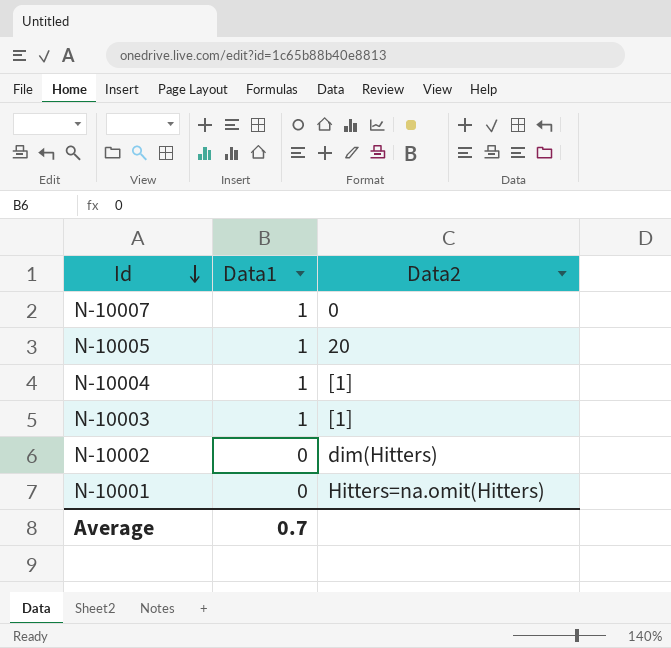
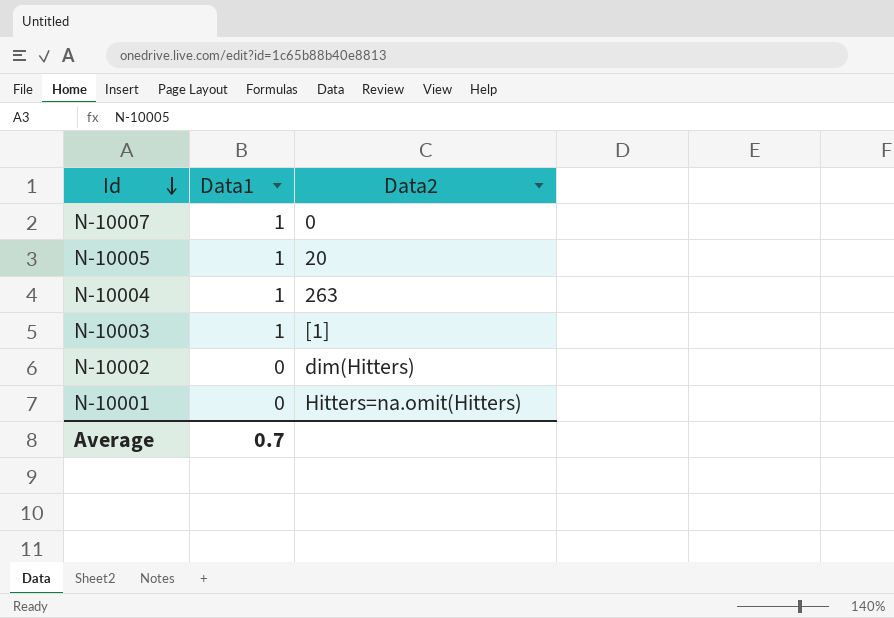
N-10004 | Data2: [1] -> 263

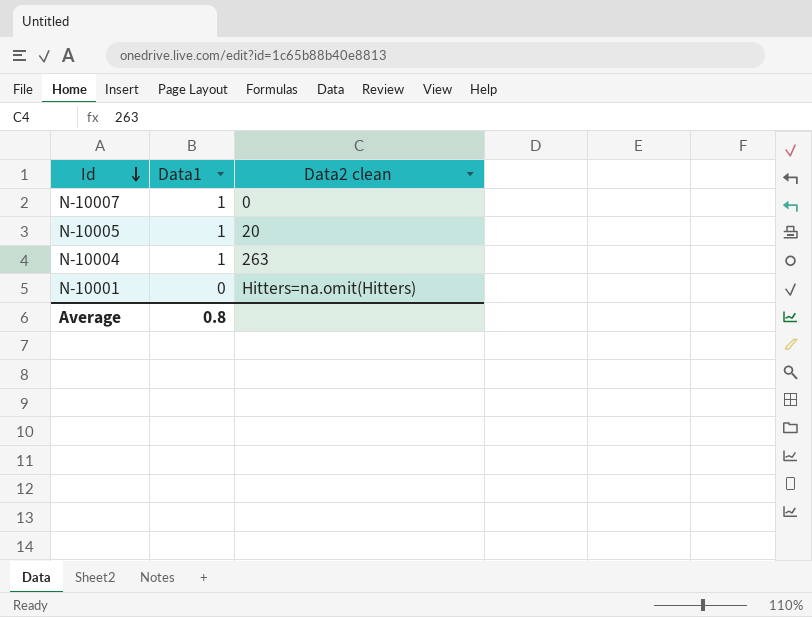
column name: Data2 -> Data2 clean
row N-10003: 1 | [1] -> none
row N-10002: 0 | dim(Hitters) -> none
Average | Data1: 0.7 -> 0.8

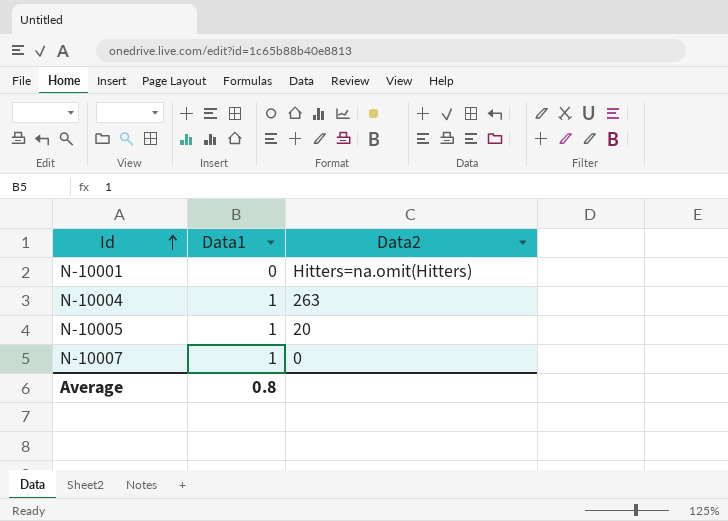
row order: Id descending -> Id ascending
column name: Data2 clean -> Data2

